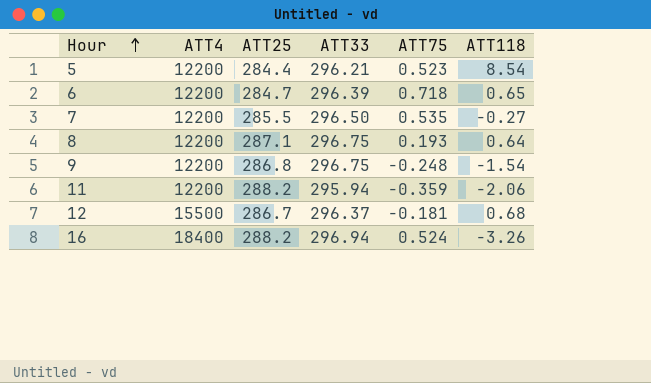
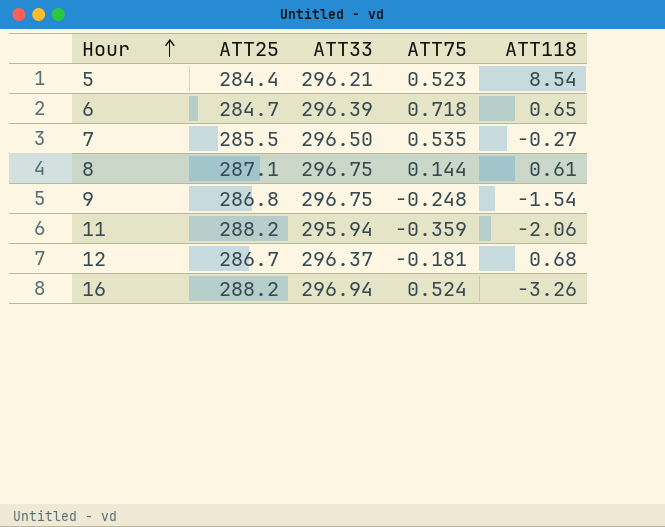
column ATT4 | position: 2 -> none
8 | ATT75: 0.193 -> 0.144
8 | ATT118: 0.64 -> 0.61

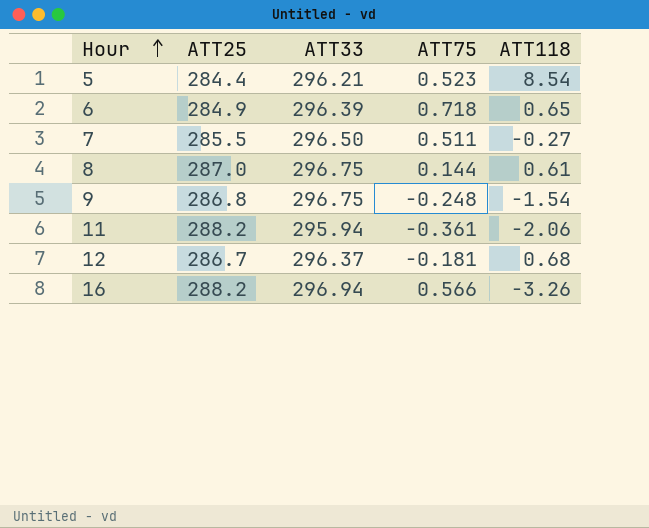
6 | ATT25: 284.7 -> 284.9
7 | ATT75: 0.535 -> 0.511
8 | ATT25: 287.1 -> 287.0
11 | ATT75: -0.359 -> -0.361
16 | ATT75: 0.524 -> 0.566

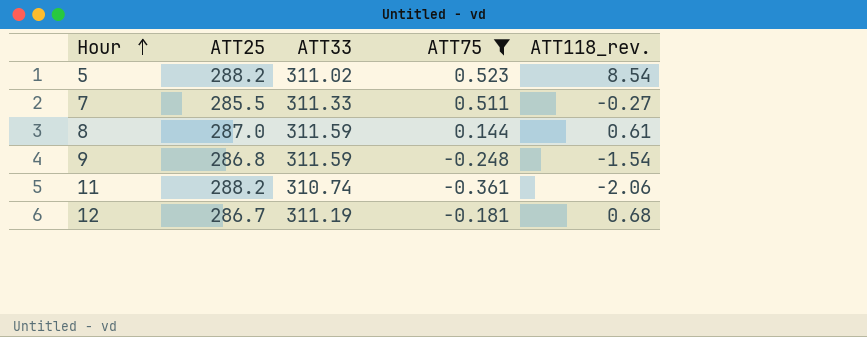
filter: none -> ATT75 <= 0.523
column name: ATT118 -> ATT118_rev.
5 | ATT25: 284.4 -> 288.2
5 | ATT33: 296.21 -> 311.02
7 | ATT33: 296.50 -> 311.33
8 | ATT33: 296.75 -> 311.59
9 | ATT33: 296.75 -> 311.59
11 | ATT33: 295.94 -> 310.74
12 | ATT33: 296.37 -> 311.19

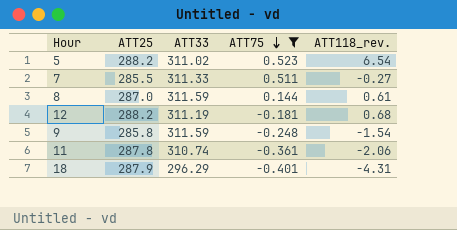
row order: Hour ascending -> ATT75 descending
5 | ATT118_rev.: 8.54 -> 6.54
12 | ATT25: 286.7 -> 288.2
9 | ATT25: 286.8 -> 285.8
11 | ATT25: 288.2 -> 287.8
row 18: none -> 287.9 | 296.29 | -0.401 | -4.31

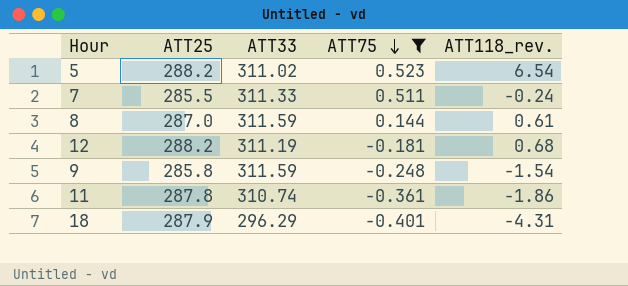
7 | ATT118_rev.: -0.27 -> -0.24
11 | ATT118_rev.: -2.06 -> -1.86

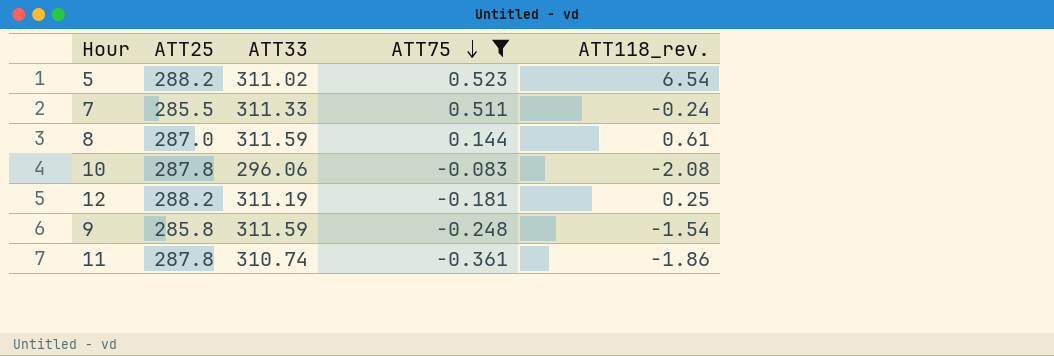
row 18: 287.9 | 296.29 | -0.401 | -4.31 -> none
row 10: none -> 287.8 | 296.06 | -0.083 | -2.08
12 | ATT118_rev.: 0.68 -> 0.25

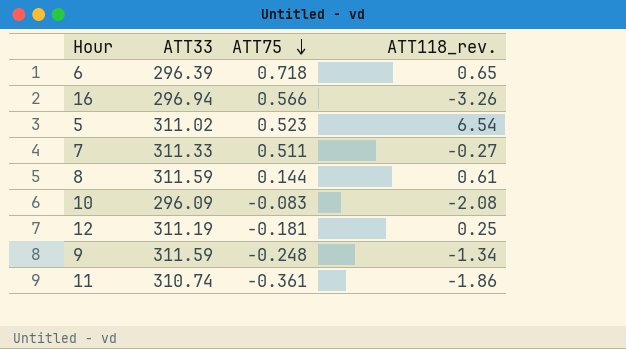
filter: ATT75 <= 0.523 -> none
column ATT25 | position: 2 -> none
7 | ATT118_rev.: -0.24 -> -0.27
10 | ATT33: 296.06 -> 296.09
9 | ATT118_rev.: -1.54 -> -1.34

